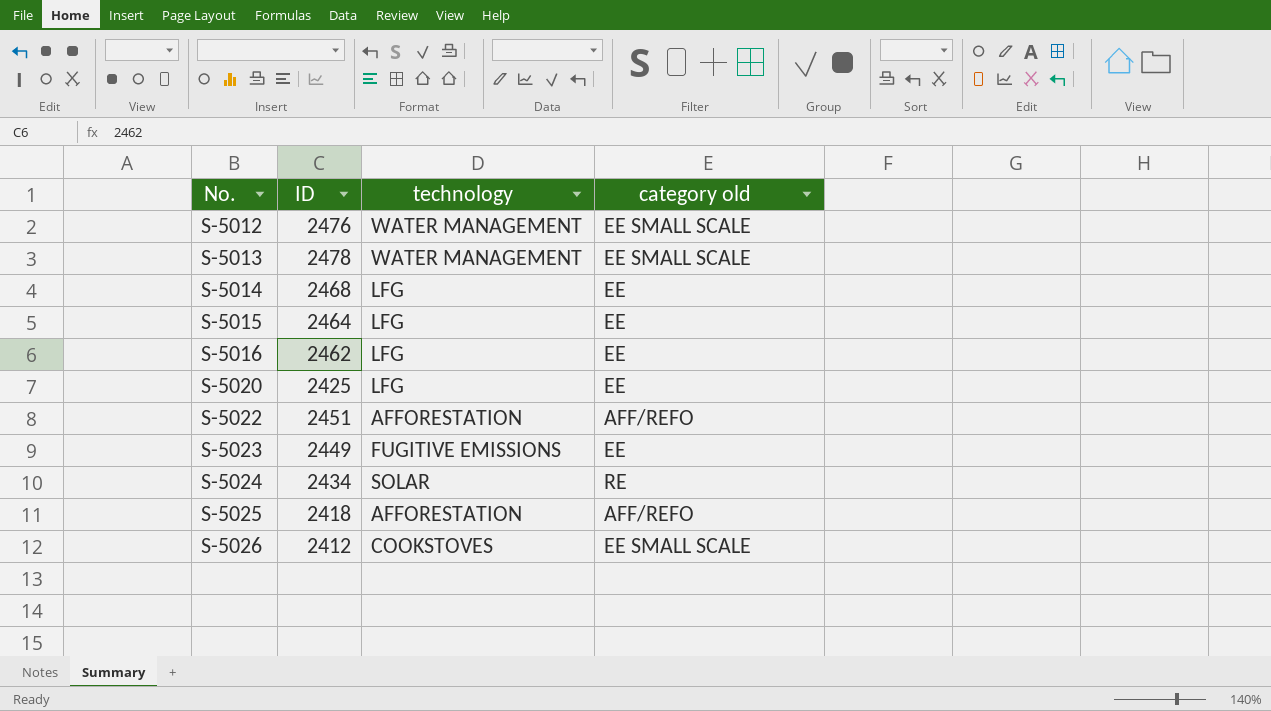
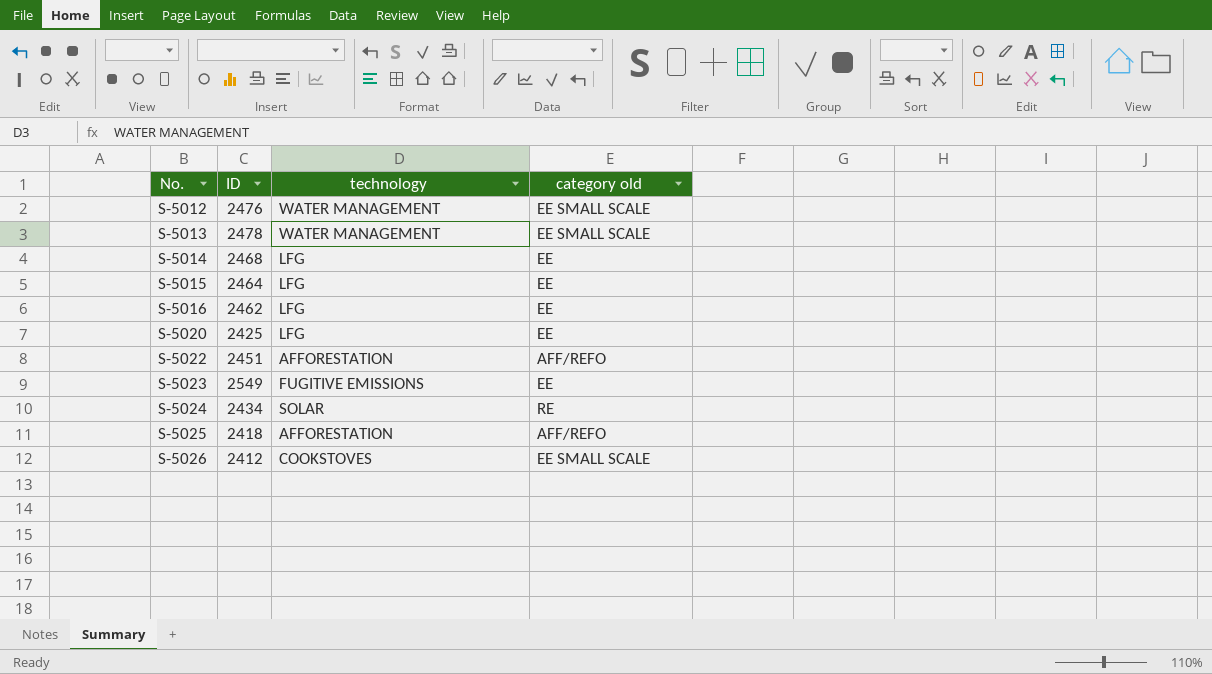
S-5023 | ID: 2449 -> 2549

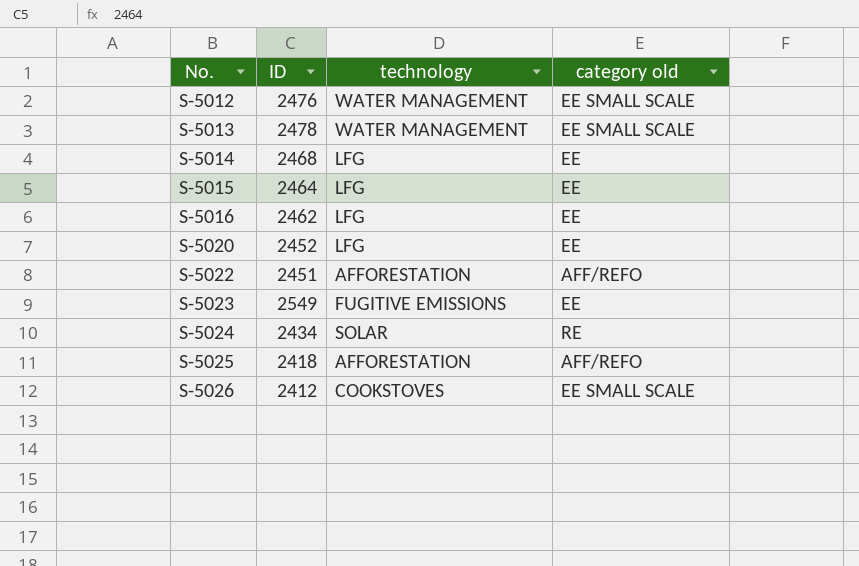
S-5020 | ID: 2425 -> 2452

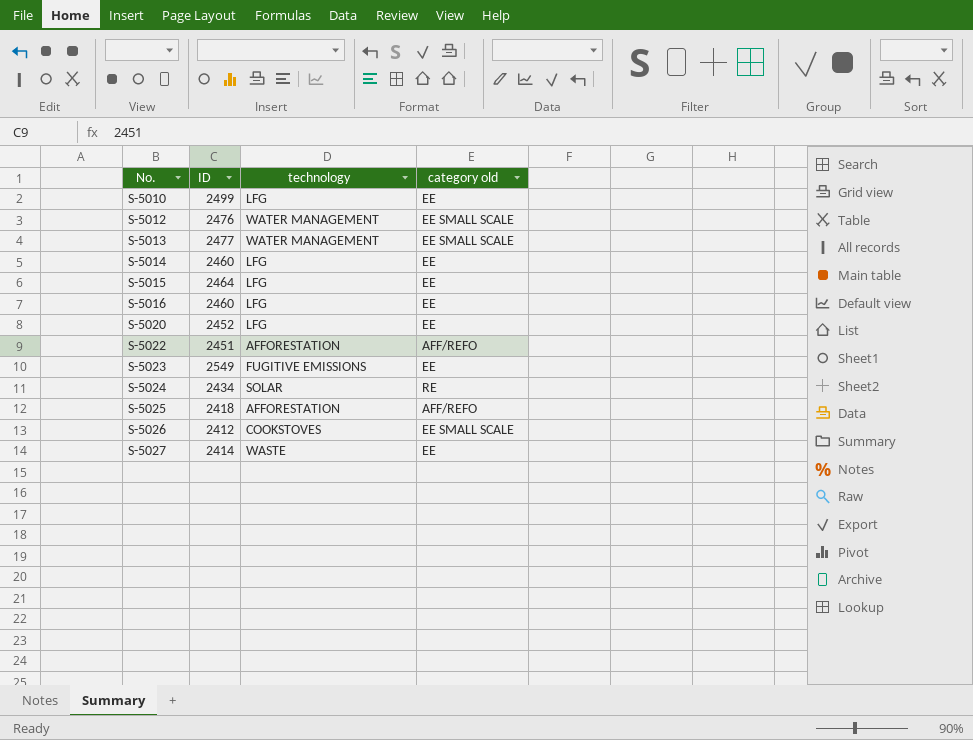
row S-5010: none -> 2499 | LFG | EE
S-5013 | ID: 2478 -> 2477
S-5014 | ID: 2468 -> 2460
S-5016 | ID: 2462 -> 2460
row S-5027: none -> 2414 | WASTE | EE

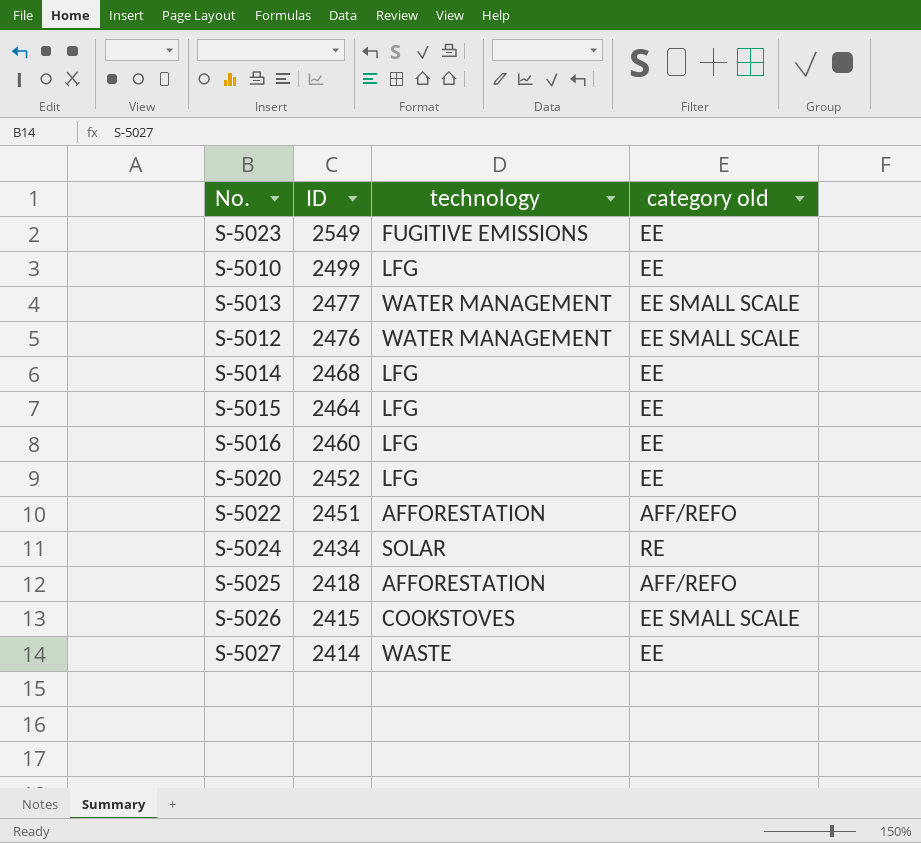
row order: No. ascending -> ID descending
S-5014 | ID: 2460 -> 2468
S-5026 | ID: 2412 -> 2415

